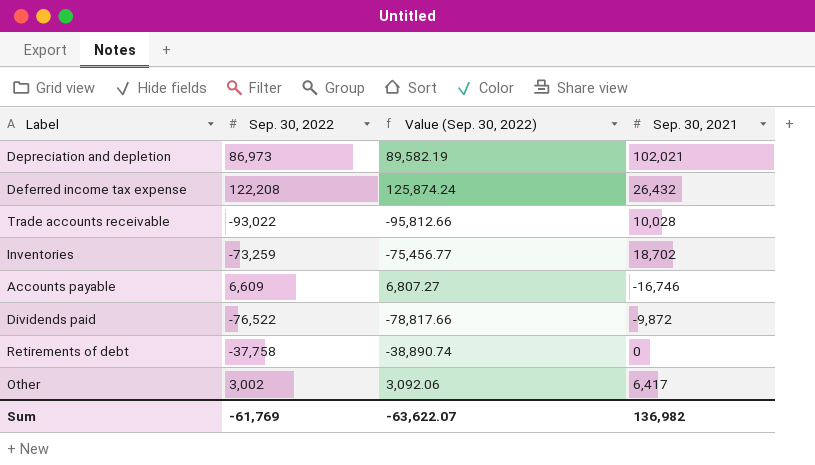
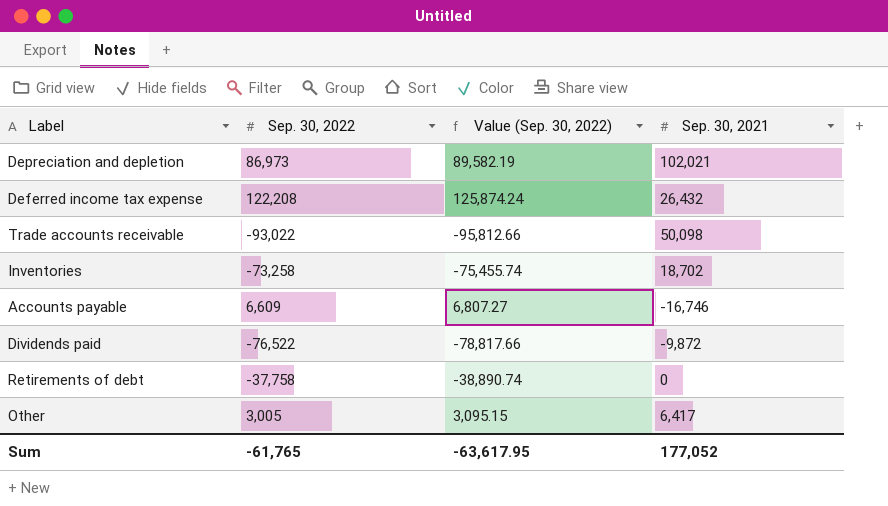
Trade accounts receivable | Sep. 30, 2021: 10,028 -> 50,098
Inventories | Sep. 30, 2022: -73,259 -> -73,258
Inventories | Value (Sep. 30, 2022): -75,456.77 -> -75,455.74
Other | Sep. 30, 2022: 3,002 -> 3,005
Other | Value (Sep. 30, 2022): 3,092.06 -> 3,095.15
Sum | Sep. 30, 2022: -61,769 -> -61,765
Sum | Value (Sep. 30, 2022): -63,622.07 -> -63,617.95
Sum | Sep. 30, 2021: 136,982 -> 177,052

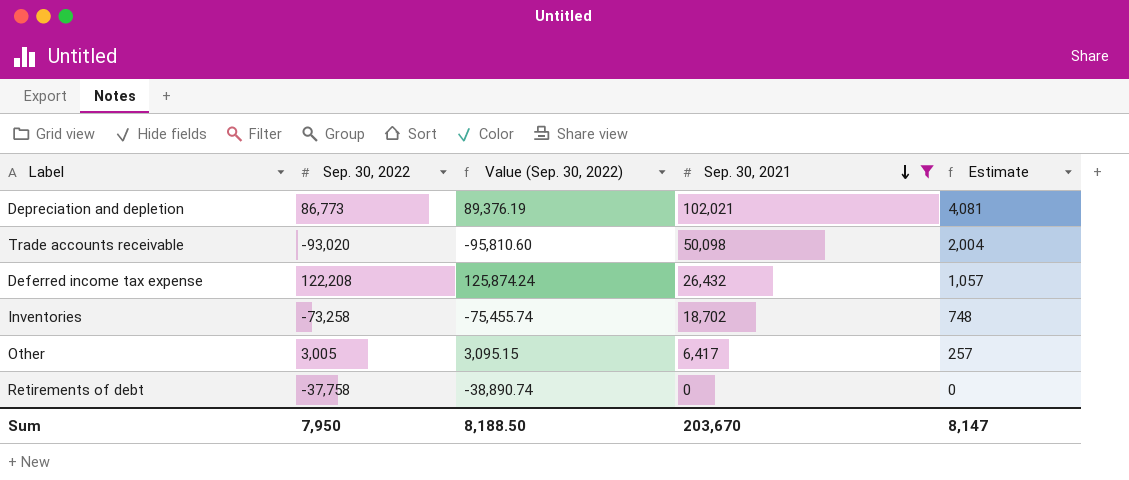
filter: none -> Sep. 30, 2021 >= 0
row order: none -> Sep. 30, 2021 descending
column Estimate | formula: none -> [Sep. 30, 2021] * 0.04
Depreciation and depletion | Sep. 30, 2022: 86,973 -> 86,773
Depreciation and depletion | Value (Sep. 30, 2022): 89,582.19 -> 89,376.19
Trade accounts receivable | Sep. 30, 2022: -93,022 -> -93,020
Trade accounts receivable | Value (Sep. 30, 2022): -95,812.66 -> -95,810.60
Sum | Sep. 30, 2022: -61,765 -> 7,950
Sum | Value (Sep. 30, 2022): -63,617.95 -> 8,188.50
Sum | Sep. 30, 2021: 177,052 -> 203,670

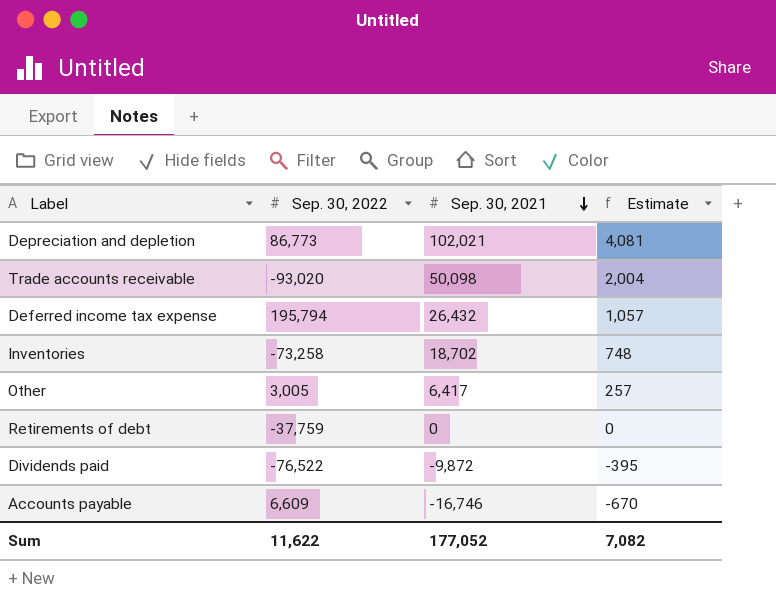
filter: Sep. 30, 2021 >= 0 -> none
column Value (Sep. 30, 2022) | formula: [Sep. 30, 2022] * 1.03 -> none
Deferred income tax expense | Sep. 30, 2022: 122,208 -> 195,794
Retirements of debt | Sep. 30, 2022: -37,758 -> -37,759
Sum | Sep. 30, 2022: 7,950 -> 11,622
Sum | Sep. 30, 2021: 203,670 -> 177,052
Sum | Estimate: 8,147 -> 7,082

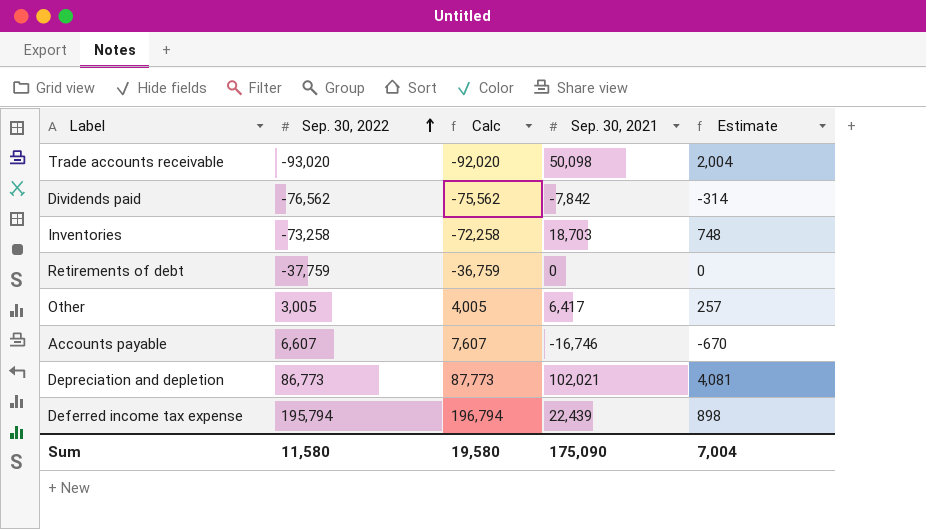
row order: Sep. 30, 2021 descending -> Sep. 30, 2022 ascending
column Calc | formula: none -> [Sep. 30, 2022] + 1000
Dividends paid | Sep. 30, 2022: -76,522 -> -76,562
Dividends paid | Sep. 30, 2021: -9,872 -> -7,842
Dividends paid | Estimate: -395 -> -314
Inventories | Sep. 30, 2021: 18,702 -> 18,703
Accounts payable | Sep. 30, 2022: 6,609 -> 6,607
Deferred income tax expense | Sep. 30, 2021: 26,432 -> 22,439
Deferred income tax expense | Estimate: 1,057 -> 898
Sum | Sep. 30, 2022: 11,622 -> 11,580
Sum | Sep. 30, 2021: 177,052 -> 175,090
Sum | Estimate: 7,082 -> 7,004

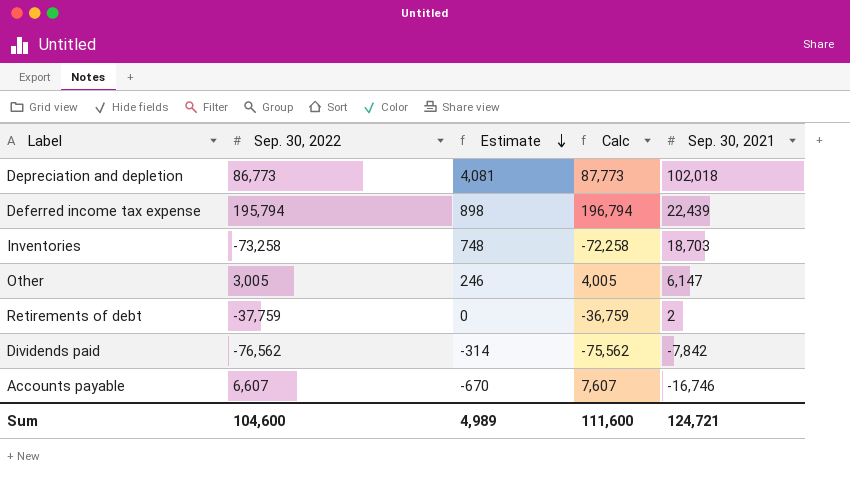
row order: Sep. 30, 2022 ascending -> Estimate descending
column Estimate | position: 5 -> 3
row Trade accounts receivable: -93,020 | -92,020 | 50,098 | 2,004 -> none
Depreciation and depletion | Sep. 30, 2021: 102,021 -> 102,018
Other | Estimate: 257 -> 246
Other | Sep. 30, 2021: 6,417 -> 6,147
Retirements of debt | Sep. 30, 2021: 0 -> 2
Sum | Sep. 30, 2022: 11,580 -> 104,600
Sum | Estimate: 7,004 -> 4,989
Sum | Calc: 19,580 -> 111,600
Sum | Sep. 30, 2021: 175,090 -> 124,721

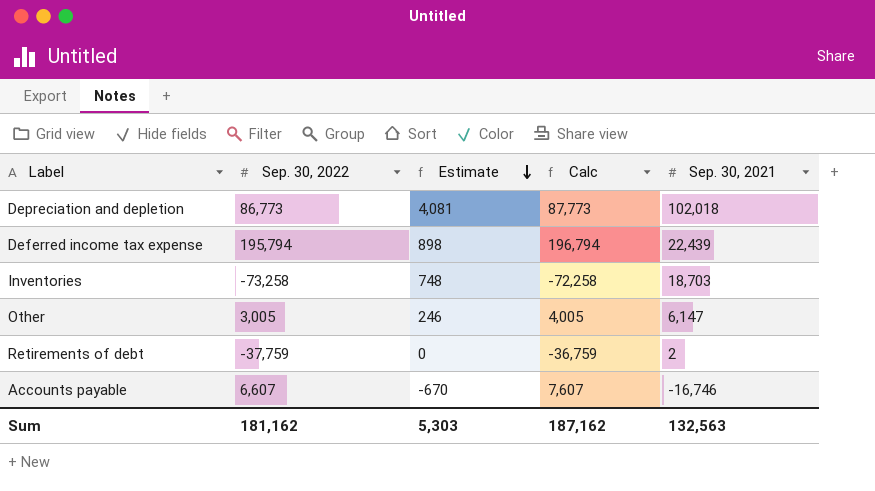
row Dividends paid: -76,562 | -314 | -75,562 | -7,842 -> none
Sum | Sep. 30, 2022: 104,600 -> 181,162
Sum | Estimate: 4,989 -> 5,303
Sum | Calc: 111,600 -> 187,162
Sum | Sep. 30, 2021: 124,721 -> 132,563

